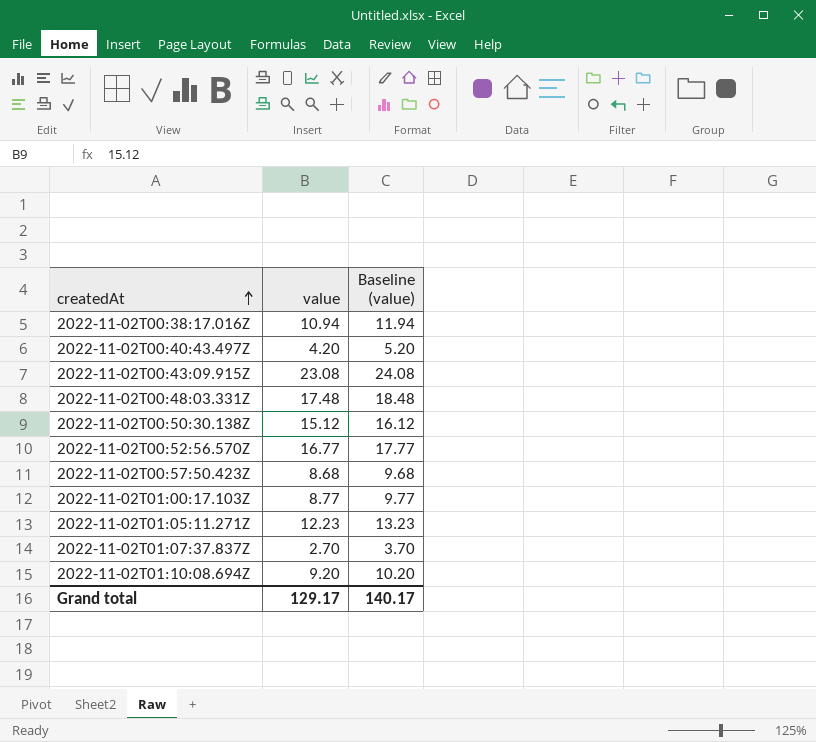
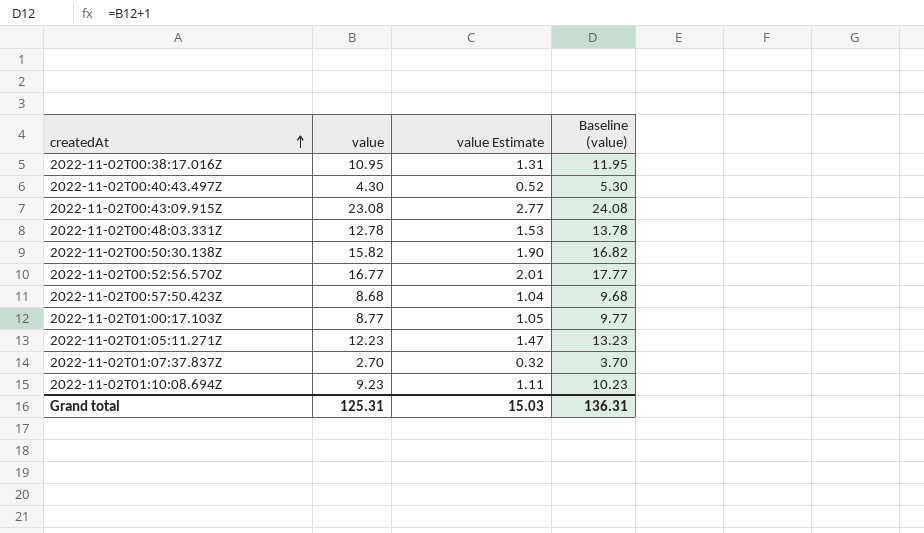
column value Estimate | formula: none -> [value] * 0.12
2022-11-02T00:38:17.016Z | value: 10.94 -> 10.95
2022-11-02T00:38:17.016Z | Baseline (value): 11.94 -> 11.95
2022-11-02T00:40:43.497Z | value: 4.20 -> 4.30
2022-11-02T00:40:43.497Z | Baseline (value): 5.20 -> 5.30
2022-11-02T00:48:03.331Z | value: 17.48 -> 12.78
2022-11-02T00:48:03.331Z | Baseline (value): 18.48 -> 13.78
2022-11-02T00:50:30.138Z | value: 15.12 -> 15.82
2022-11-02T00:50:30.138Z | Baseline (value): 16.12 -> 16.82
2022-11-02T01:10:08.694Z | value: 9.20 -> 9.23
2022-11-02T01:10:08.694Z | Baseline (value): 10.20 -> 10.23
Grand total | value: 129.17 -> 125.31
Grand total | Baseline (value): 140.17 -> 136.31

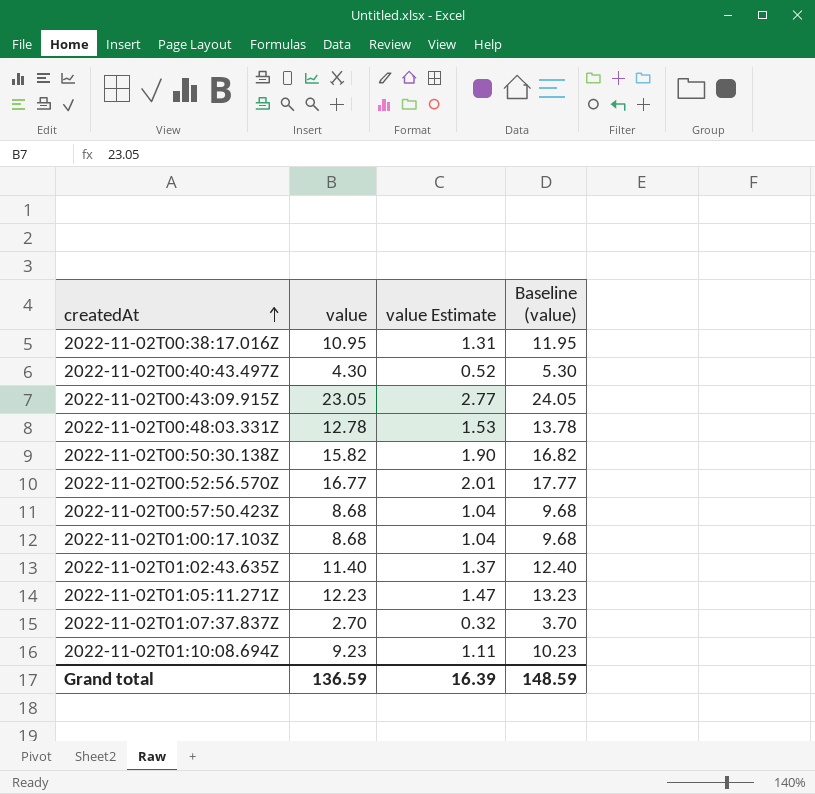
2022-11-02T00:43:09.915Z | value: 23.08 -> 23.05
2022-11-02T00:43:09.915Z | Baseline (value): 24.08 -> 24.05
2022-11-02T01:00:17.103Z | value: 8.77 -> 8.68
2022-11-02T01:00:17.103Z | value Estimate: 1.05 -> 1.04
2022-11-02T01:00:17.103Z | Baseline (value): 9.77 -> 9.68
row 2022-11-02T01:02:43.635Z: none -> 11.40 | 1.37 | 12.40
Grand total | value: 125.31 -> 136.59
Grand total | value Estimate: 15.03 -> 16.39
Grand total | Baseline (value): 136.31 -> 148.59

